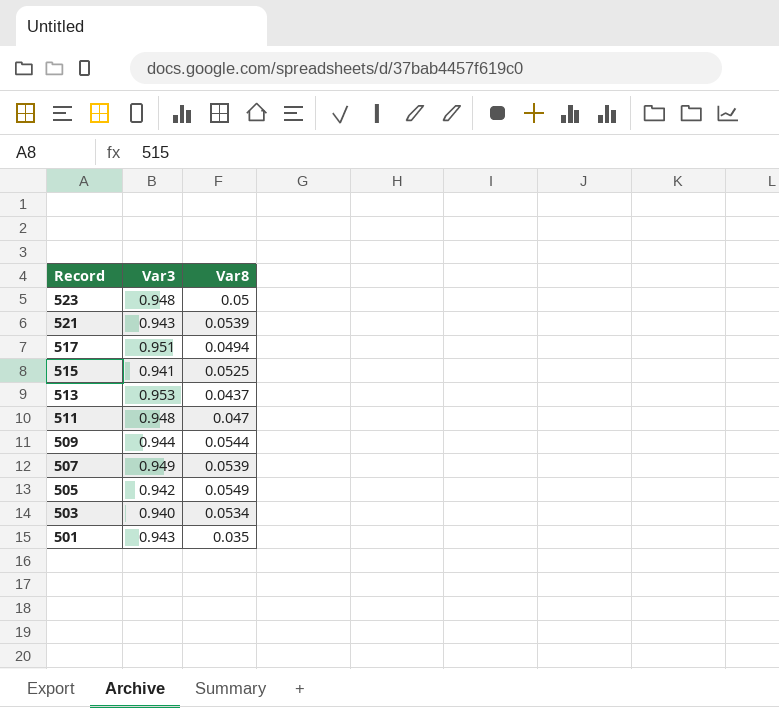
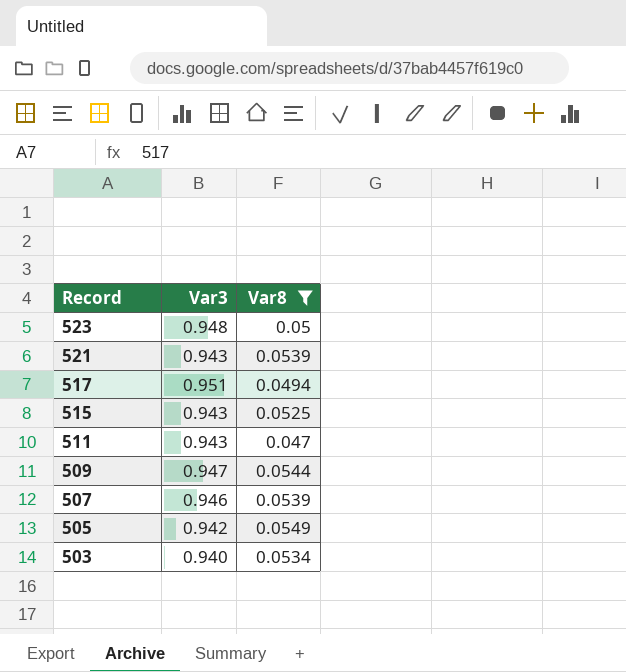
filter: none -> Var8 >= 0.047
515 | Var3: 0.941 -> 0.943
511 | Var3: 0.948 -> 0.943
509 | Var3: 0.944 -> 0.947
507 | Var3: 0.949 -> 0.946

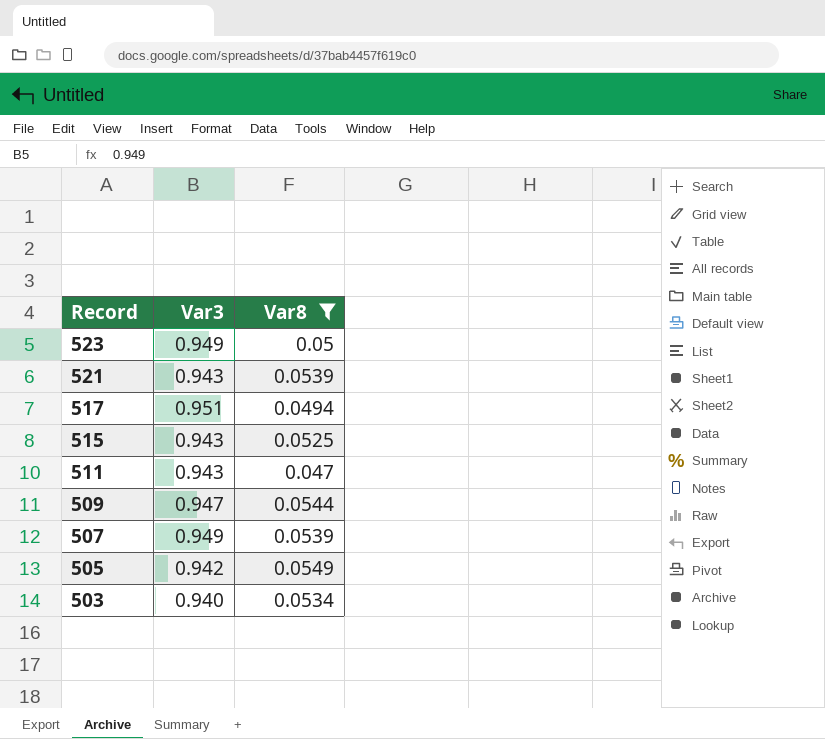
523 | Var3: 0.948 -> 0.949
507 | Var3: 0.946 -> 0.949

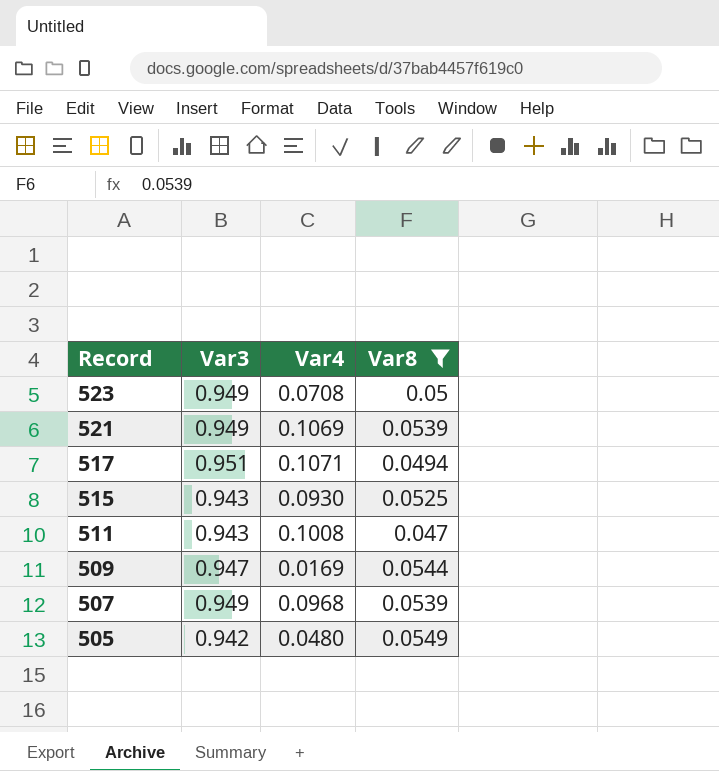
column Var4 | position: none -> 3
row 503: 0.940 | 0.0534 -> none
521 | Var3: 0.943 -> 0.949

